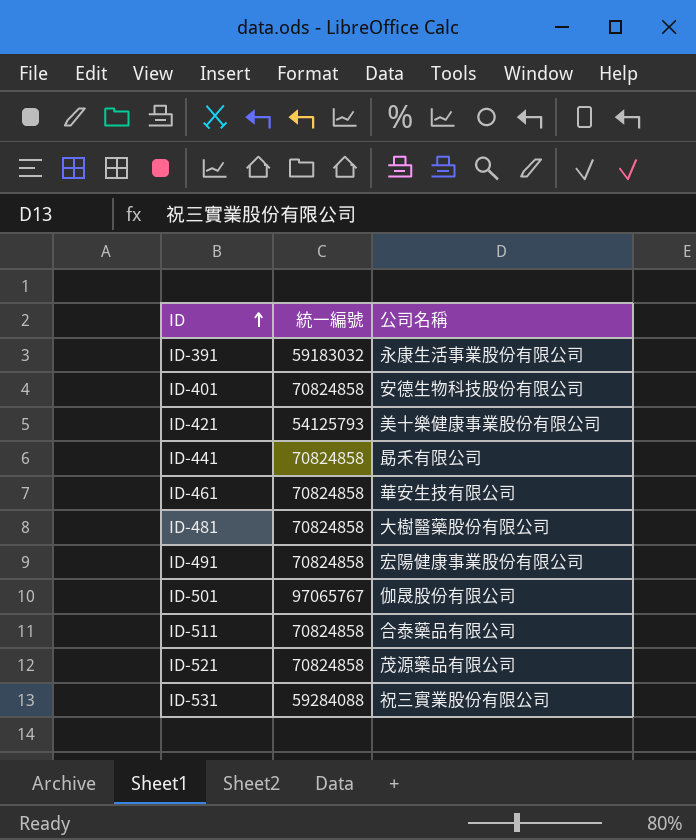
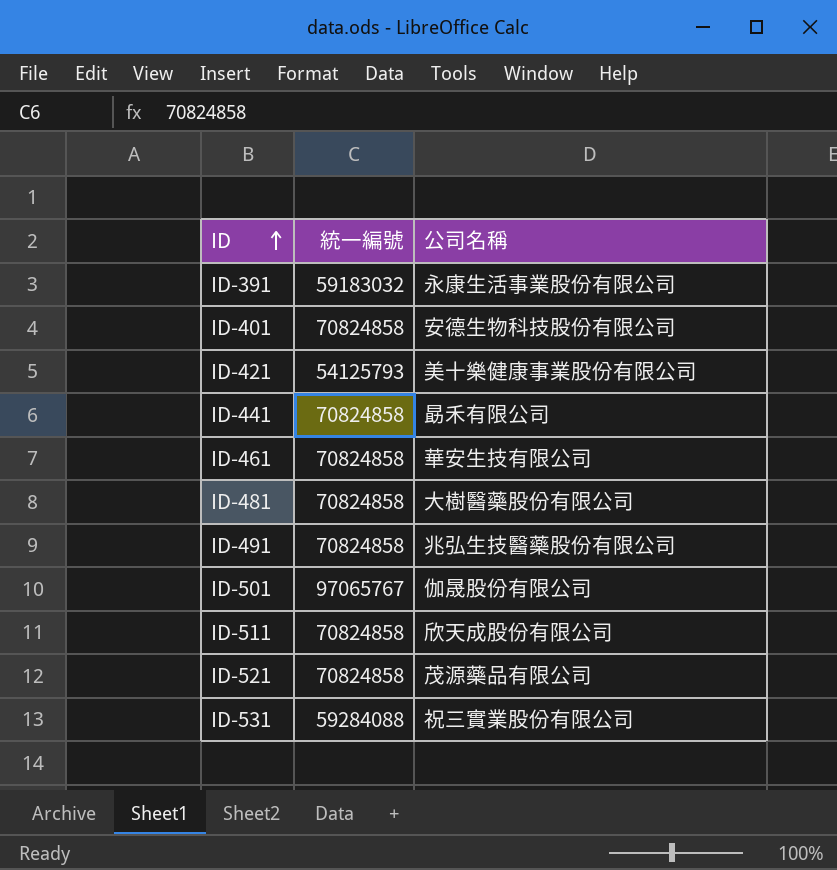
ID-491 | 公司名稱: 宏陽健康事業股份有限公司 -> 兆弘生技醫藥股份有限公司
ID-511 | 公司名稱: 合泰藥品有限公司 -> 欣天成股份有限公司

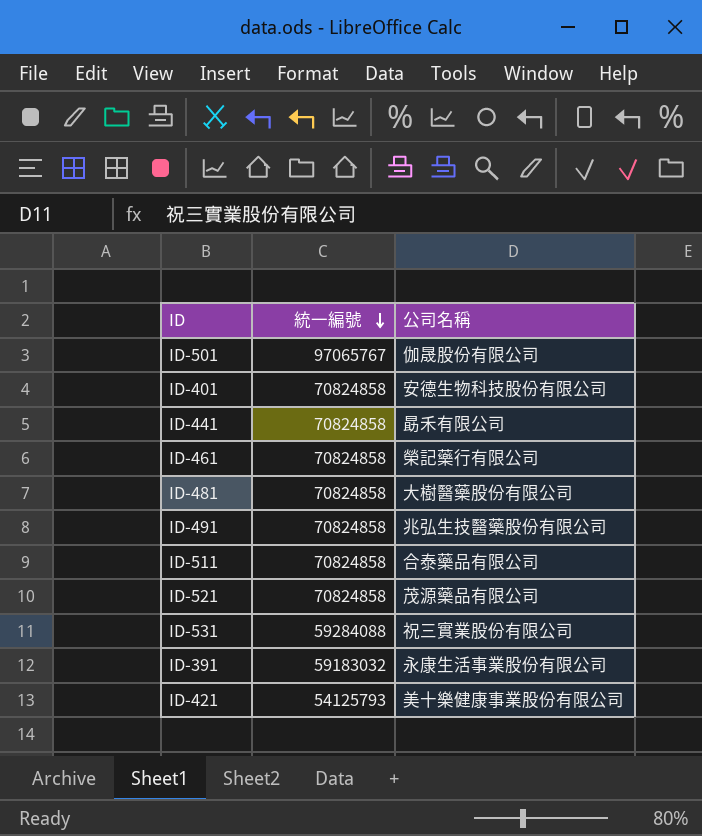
row order: ID ascending -> 統一編號 descending
ID-461 | 公司名稱: 華安生技有限公司 -> 榮記藥行有限公司
ID-511 | 公司名稱: 欣天成股份有限公司 -> 合泰藥品有限公司

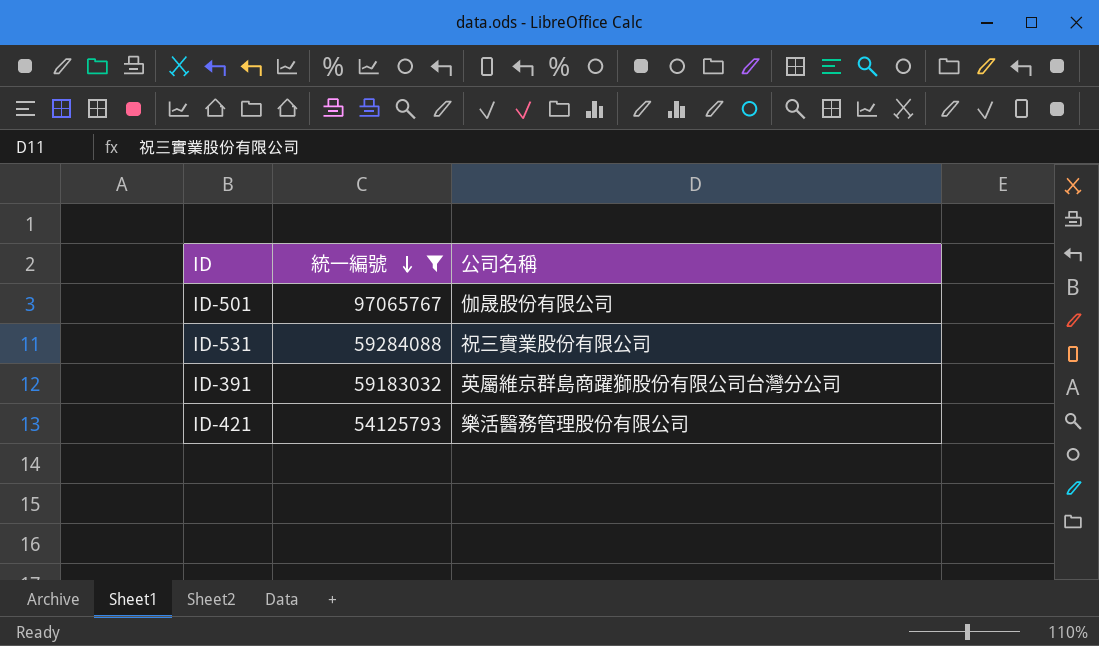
filter: none -> 統一編號 != 70824858
ID-391 | 公司名稱: 永康生活事業股份有限公司 -> 英屬維京群島商躍獅股份有限公司台灣分公司
ID-421 | 公司名稱: 美十樂健康事業股份有限公司 -> 樂活醫務管理股份有限公司

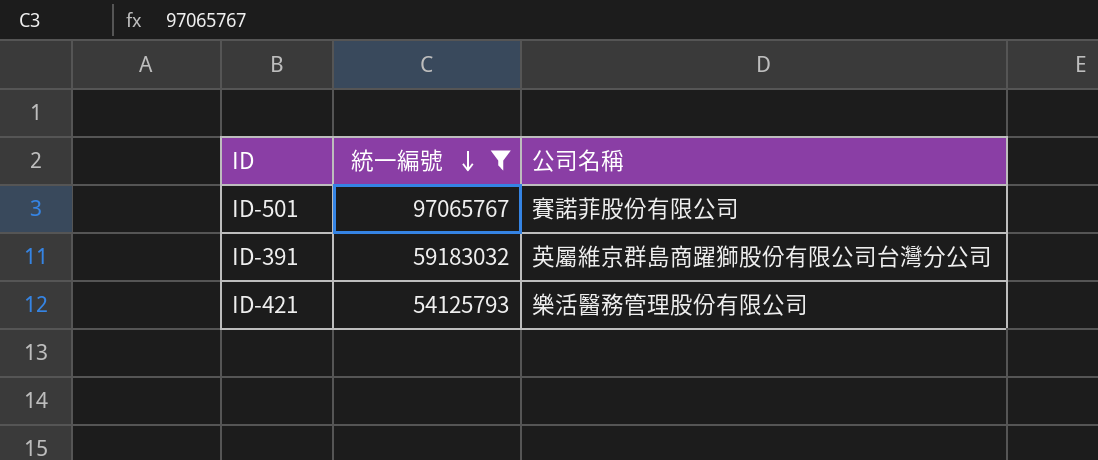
row ID-531: 59284088 | 祝三實業股份有限公司 -> none
ID-501 | 公司名稱: 伽晟股份有限公司 -> 賽諾菲股份有限公司

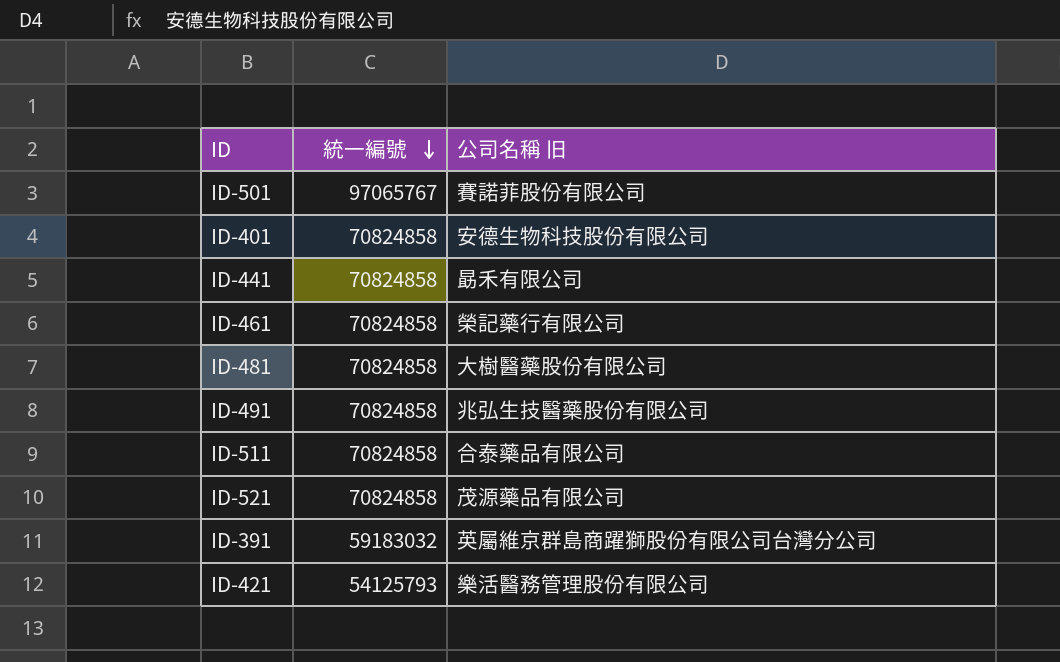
filter: 統一編號 != 70824858 -> none
column name: 公司名稱 -> 公司名稱 旧

